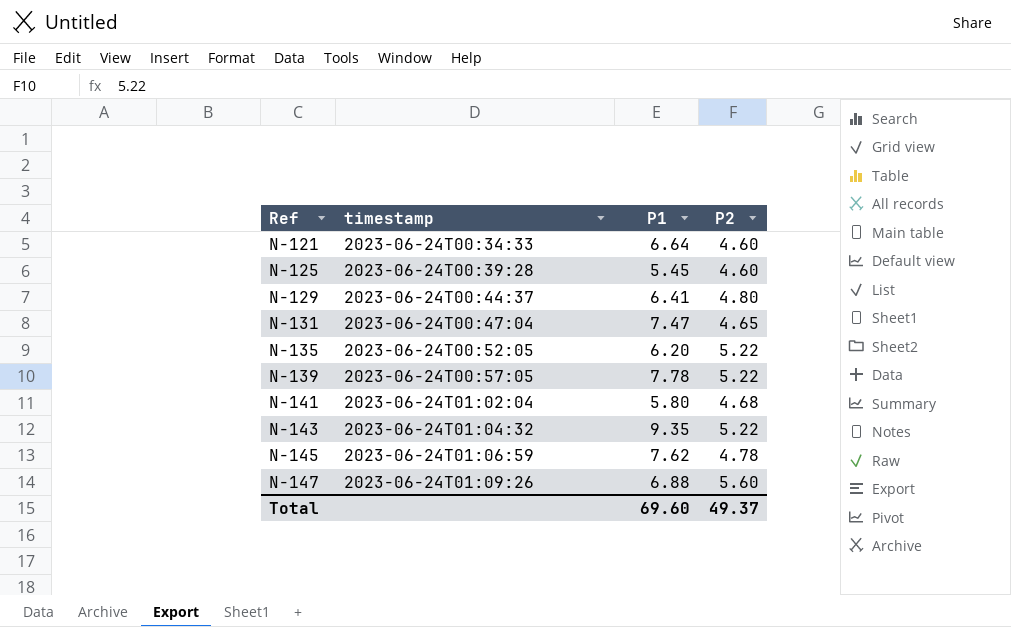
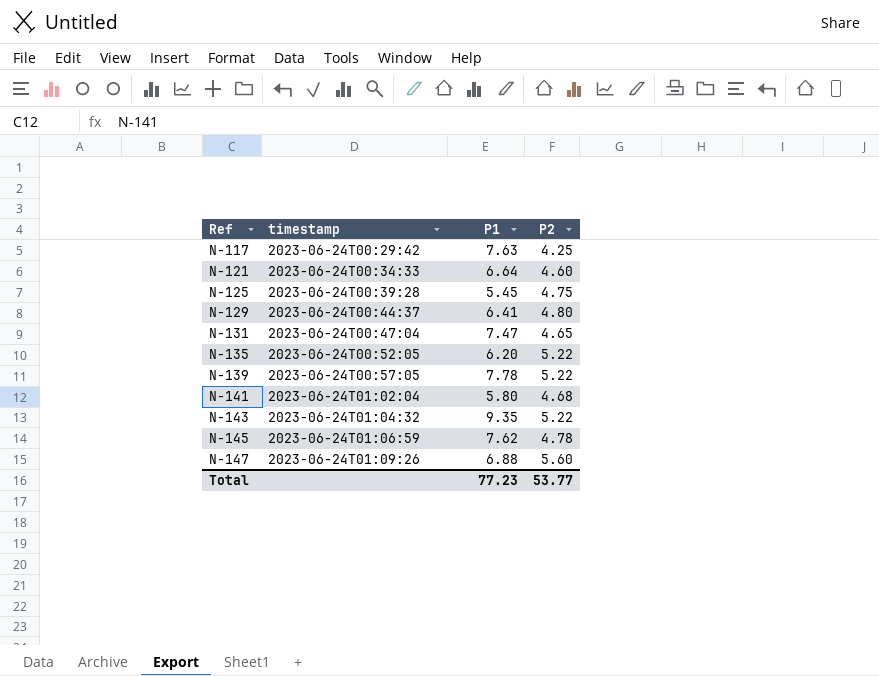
row N-117: none -> 2023-06-24T00:29:42 | 7.63 | 4.25
N-125 | P2: 4.60 -> 4.75
Total | P1: 69.60 -> 77.23
Total | P2: 49.37 -> 53.77

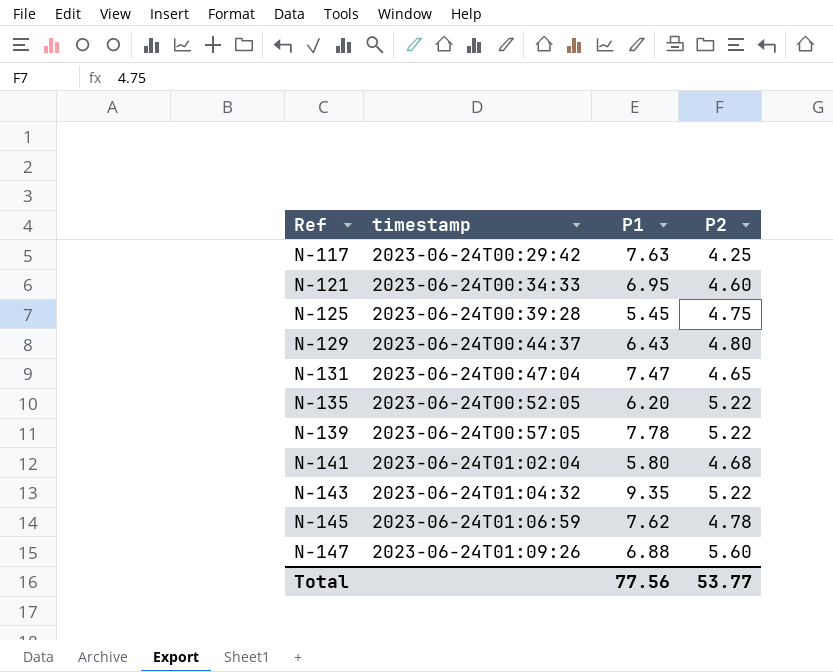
N-121 | P1: 6.64 -> 6.95
N-129 | P1: 6.41 -> 6.43
Total | P1: 77.23 -> 77.56

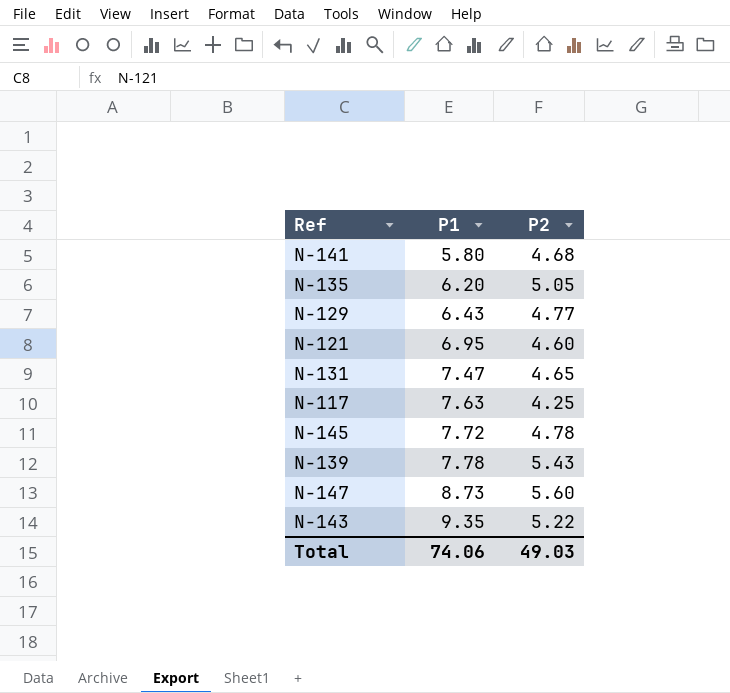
row order: Ref ascending -> P1 ascending
column timestamp | position: 2 -> none
row N-125: 2023-06-24T00:39:28 | 5.45 | 4.75 -> none
N-135 | P2: 5.22 -> 5.05
N-129 | P2: 4.80 -> 4.77
N-145 | P1: 7.62 -> 7.72
N-139 | P2: 5.22 -> 5.43
N-147 | P1: 6.88 -> 8.73
Total | P1: 77.56 -> 74.06
Total | P2: 53.77 -> 49.03

